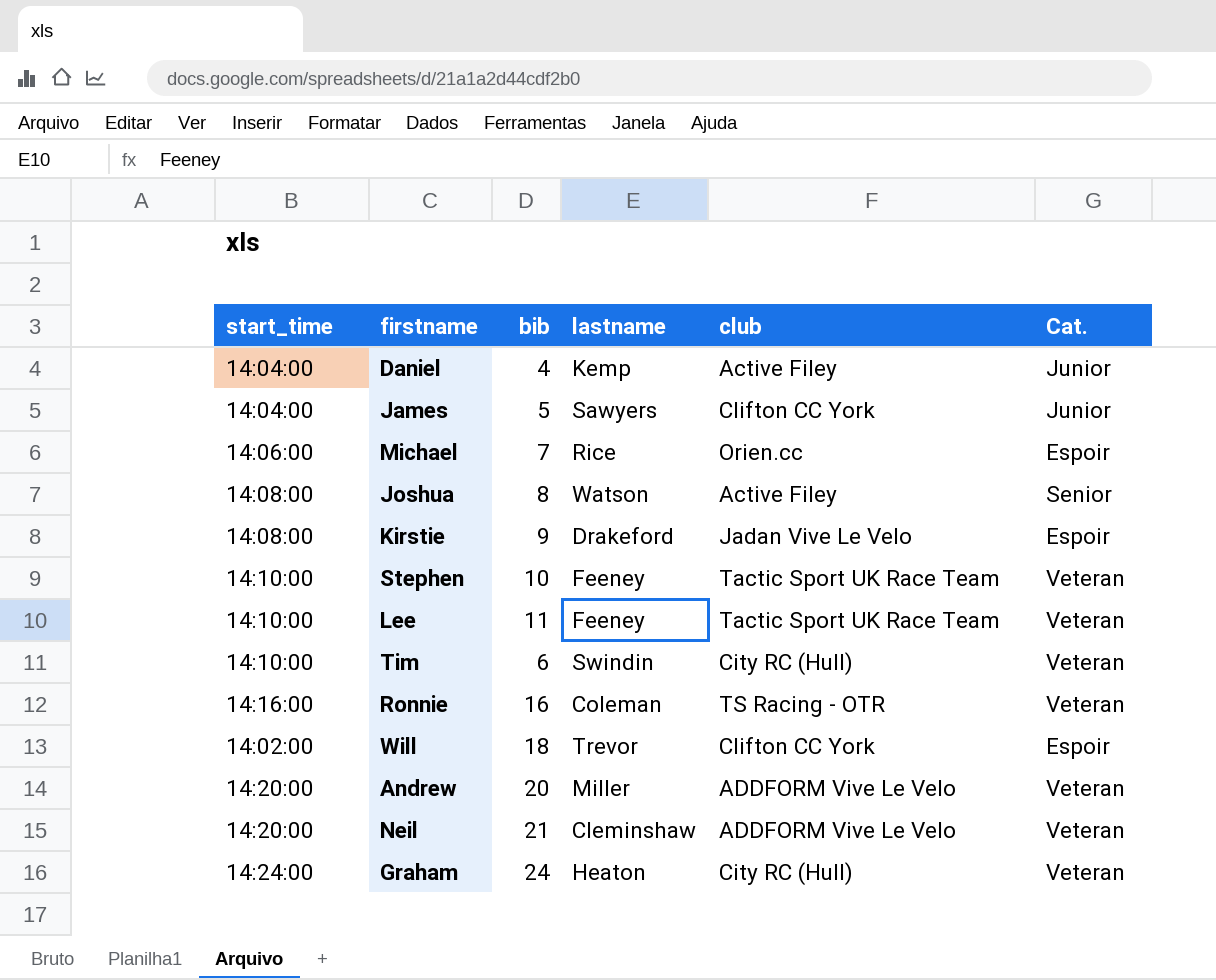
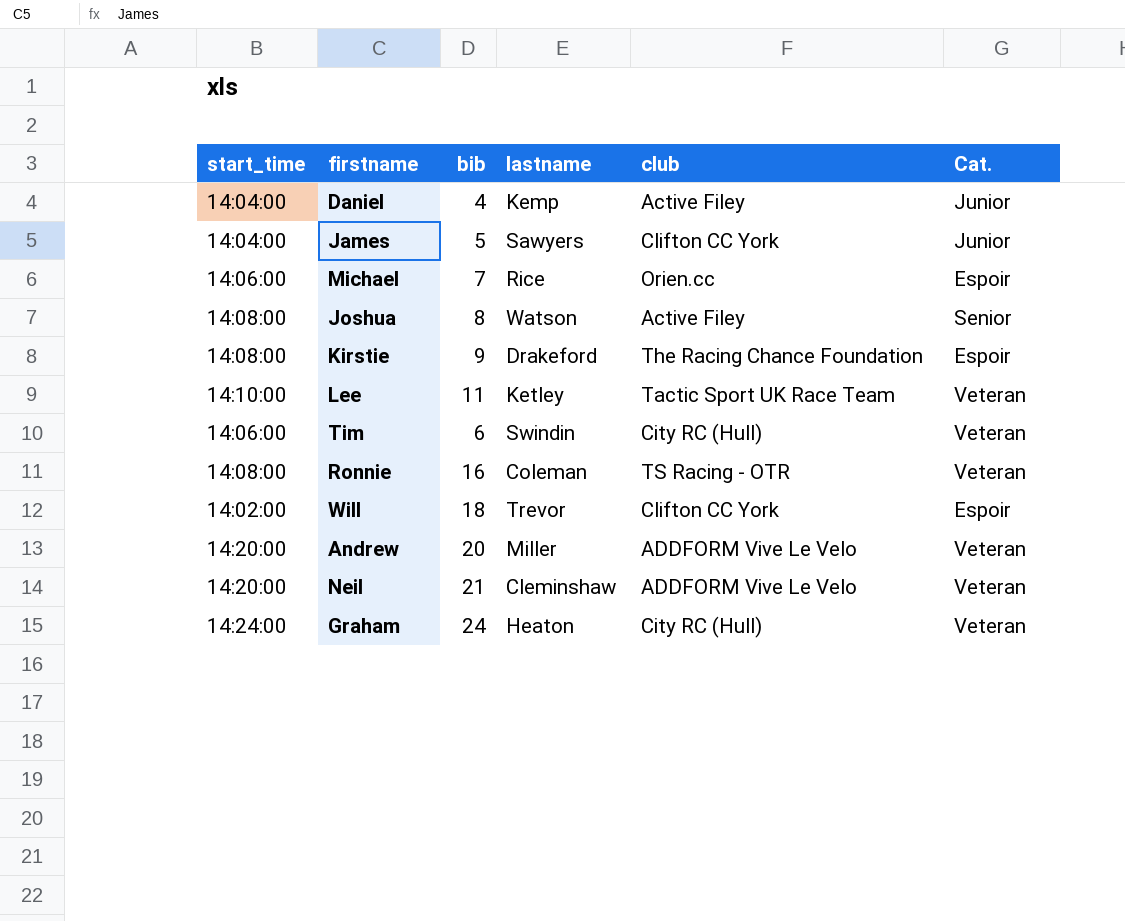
row Stephen: 14:10:00 | 10 | Feeney | Tactic Sport UK Race Team | Veteran -> none
Kirstie | club: Jadan Vive Le Velo -> The Racing Chance Foundation
Lee | lastname: Feeney -> Ketley
Tim | start_time: 14:10:00 -> 14:06:00
Ronnie | start_time: 14:16:00 -> 14:08:00

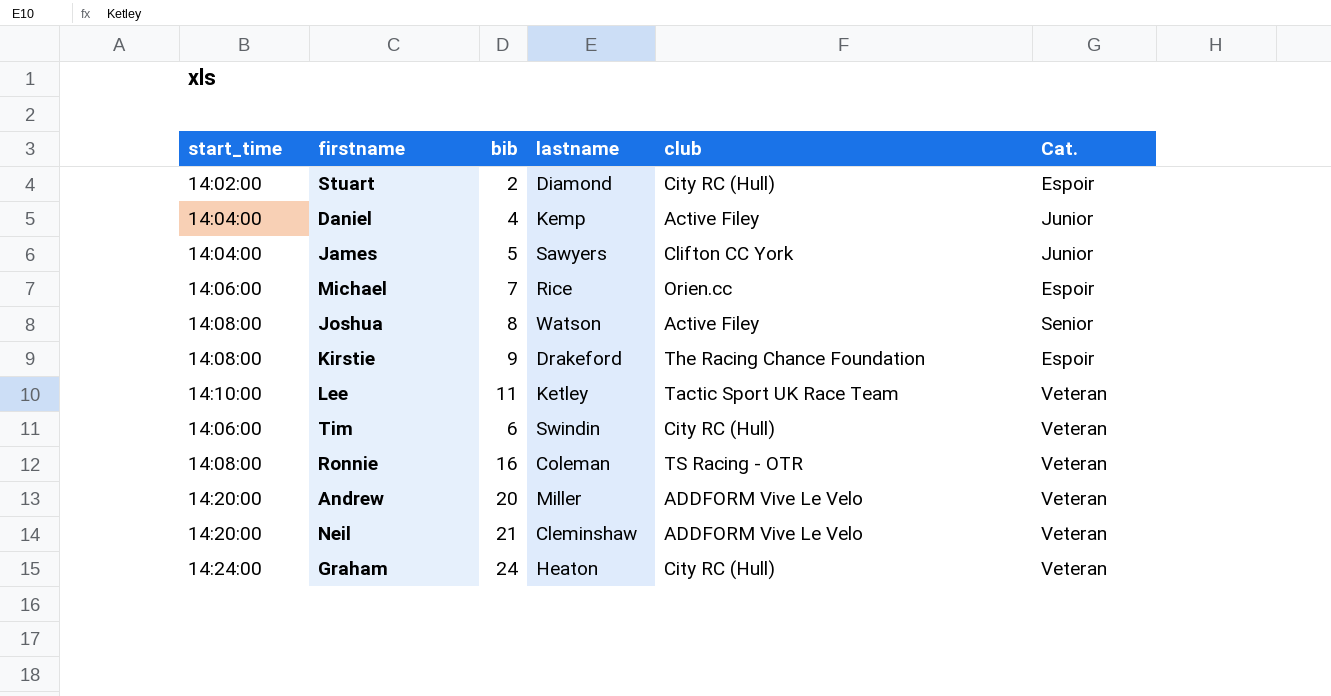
row Will: 14:02:00 | 18 | Trevor | Clifton CC York | Espoir -> none
row Stuart: none -> 14:02:00 | 2 | Diamond | City RC (Hull) | Espoir

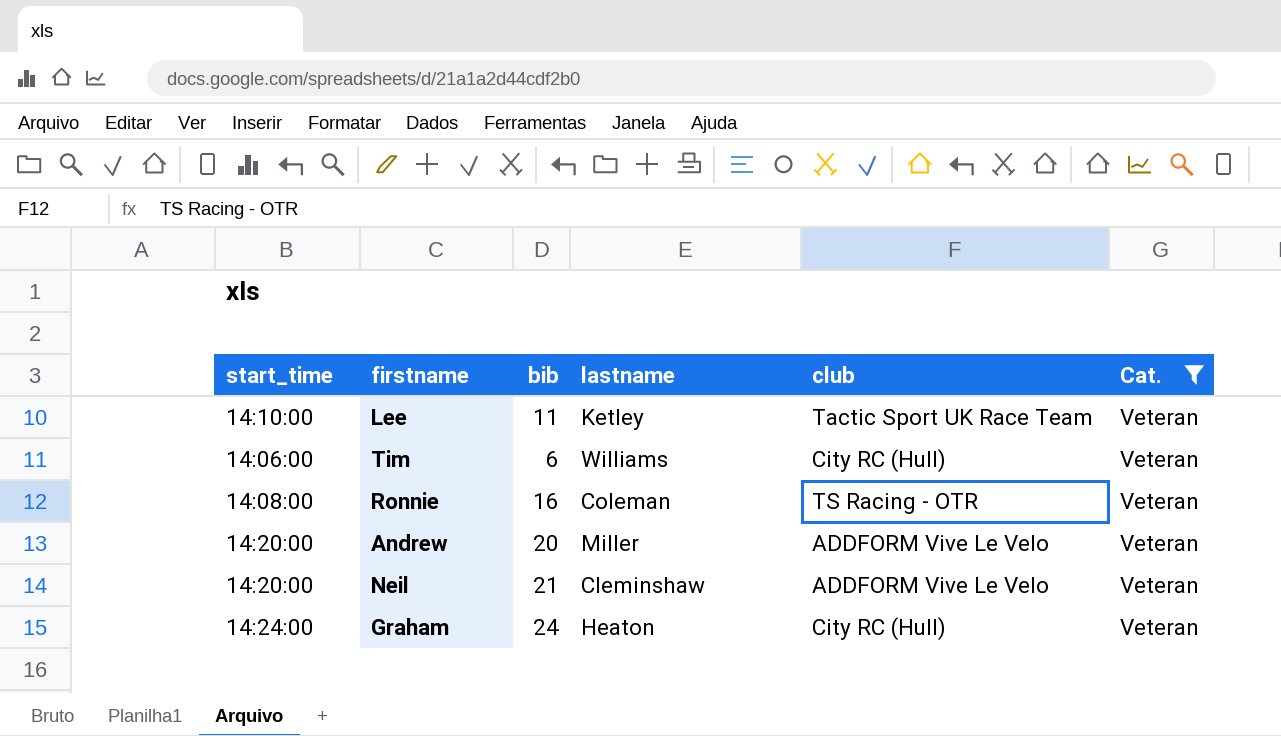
filter: none -> Cat. = Veteran
Tim | lastname: Swindin -> Williams

